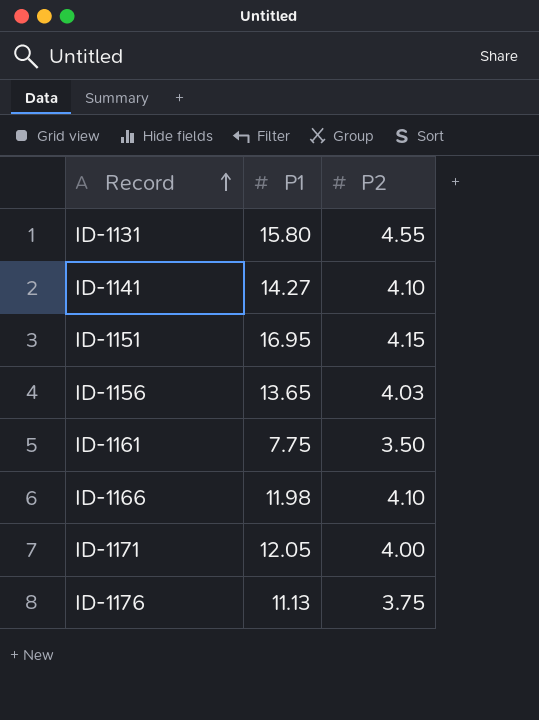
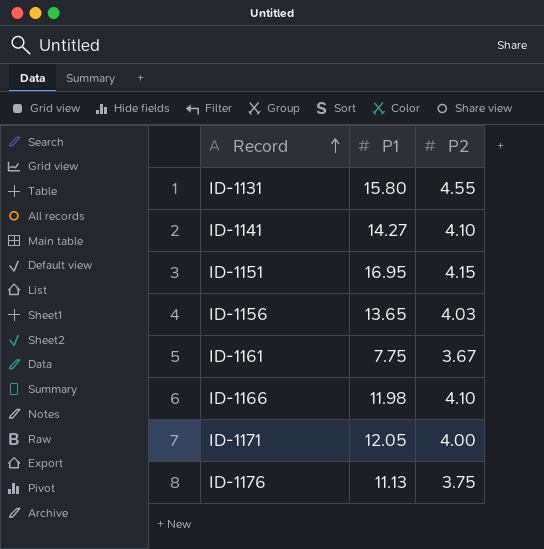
ID-1161 | P2: 3.50 -> 3.67

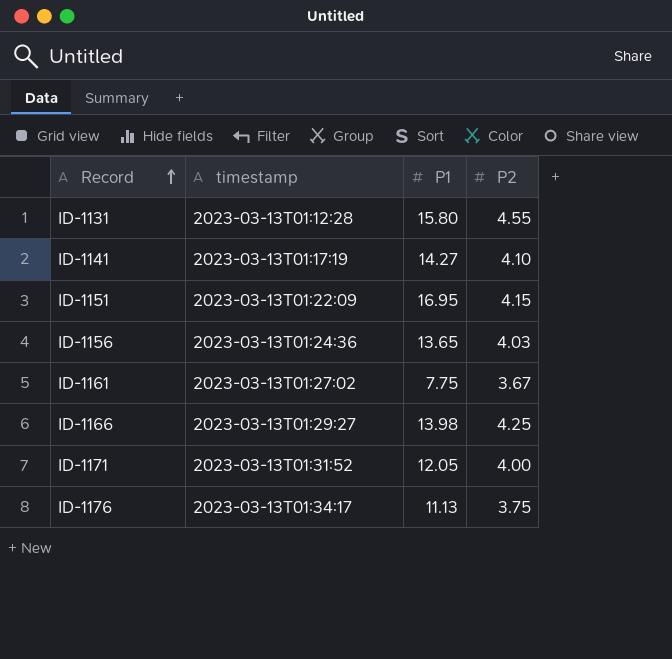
column timestamp | position: none -> 2
ID-1166 | P1: 11.98 -> 13.98
ID-1166 | P2: 4.10 -> 4.25

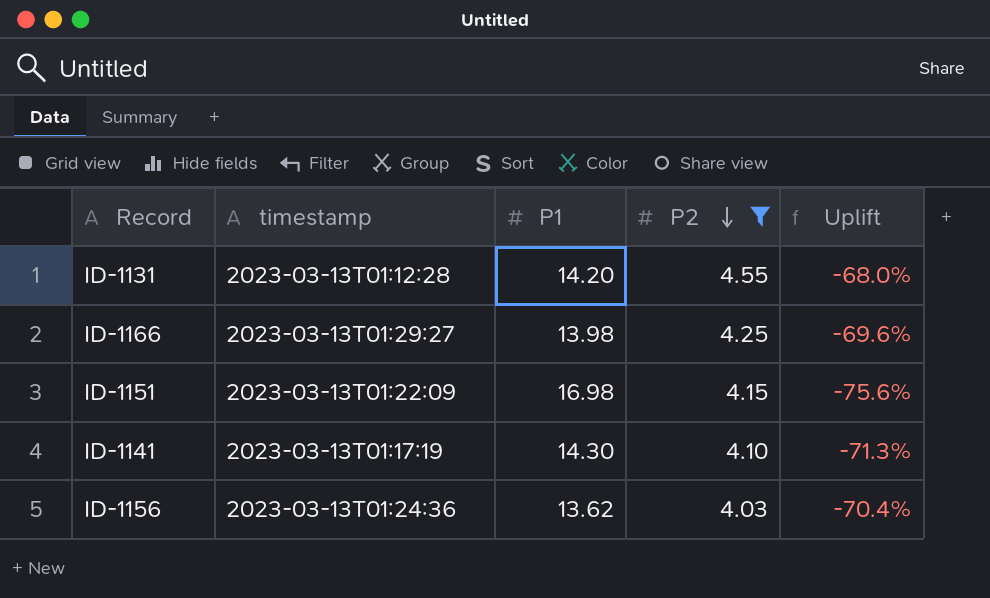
filter: none -> P2 >= 4.03
row order: Record ascending -> P2 descending
column Uplift | formula: none -> ([P2] - [P1]) / [P1]
ID-1131 | P1: 15.80 -> 14.20
ID-1151 | P1: 16.95 -> 16.98
ID-1141 | P1: 14.27 -> 14.30
ID-1156 | P1: 13.65 -> 13.62

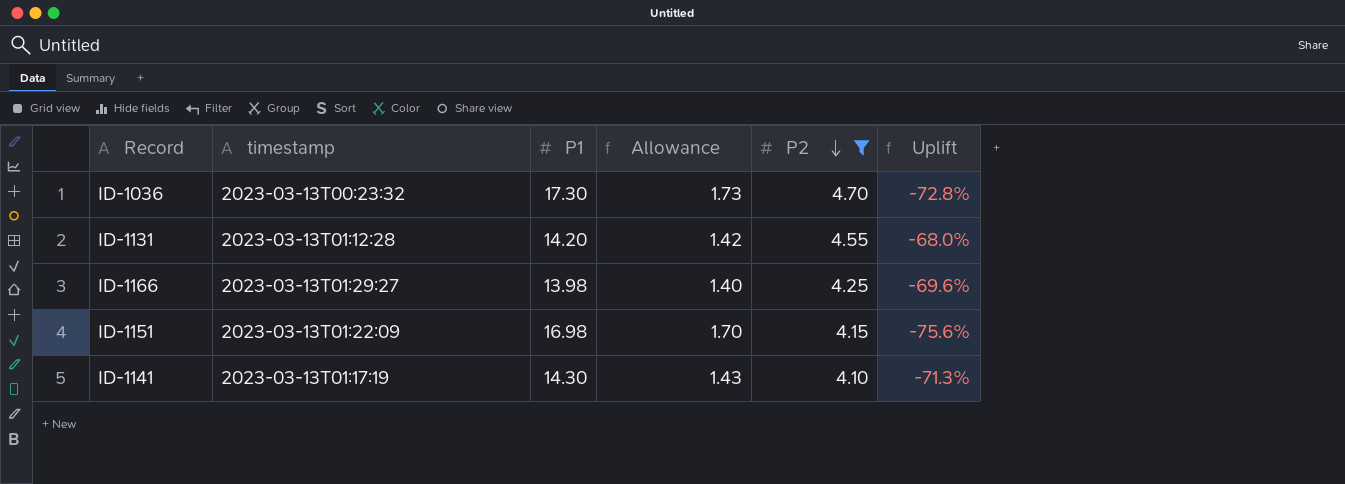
column Allowance | formula: none -> [P1] * 0.1
row ID-1156: 2023-03-13T01:24:36 | 13.62 | 4.03 | -70.4% -> none
row ID-1036: none -> 2023-03-13T00:23:32 | 17.30 | 1.73 | 4.70 | -72.8%

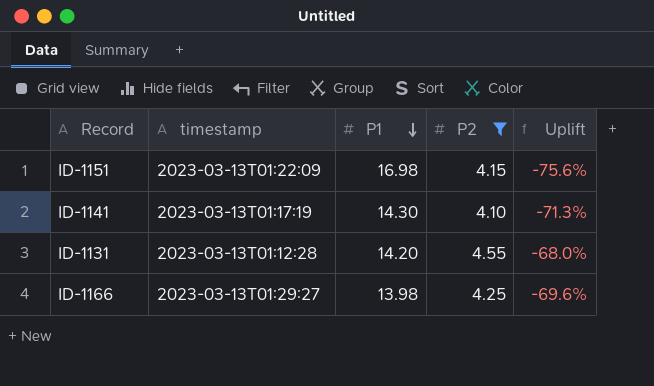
row order: P2 descending -> P1 descending
column Allowance | formula: [P1] * 0.1 -> none
row ID-1036: 2023-03-13T00:23:32 | 17.30 | 1.73 | 4.70 | -72.8% -> none

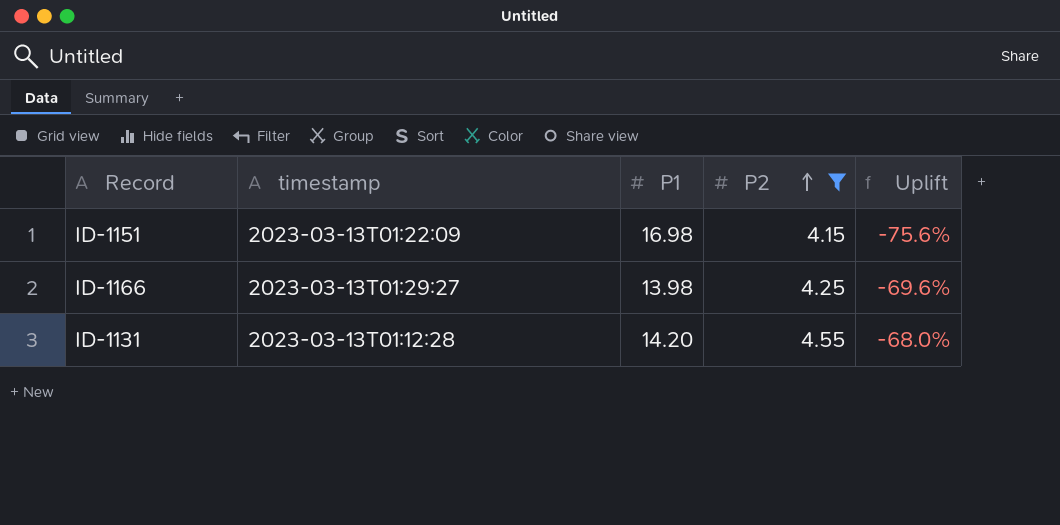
row order: P1 descending -> P2 ascending
row ID-1141: 2023-03-13T01:17:19 | 14.30 | 4.10 | -71.3% -> none

